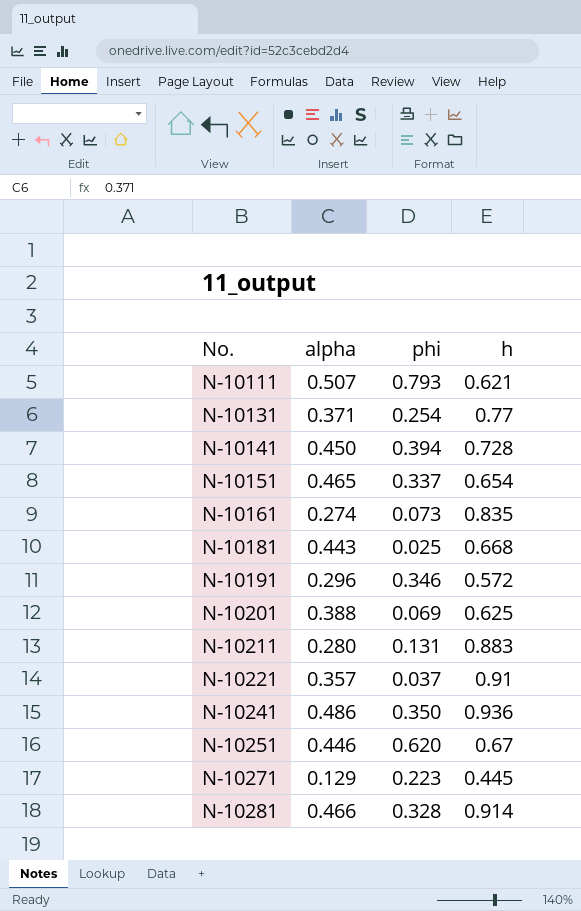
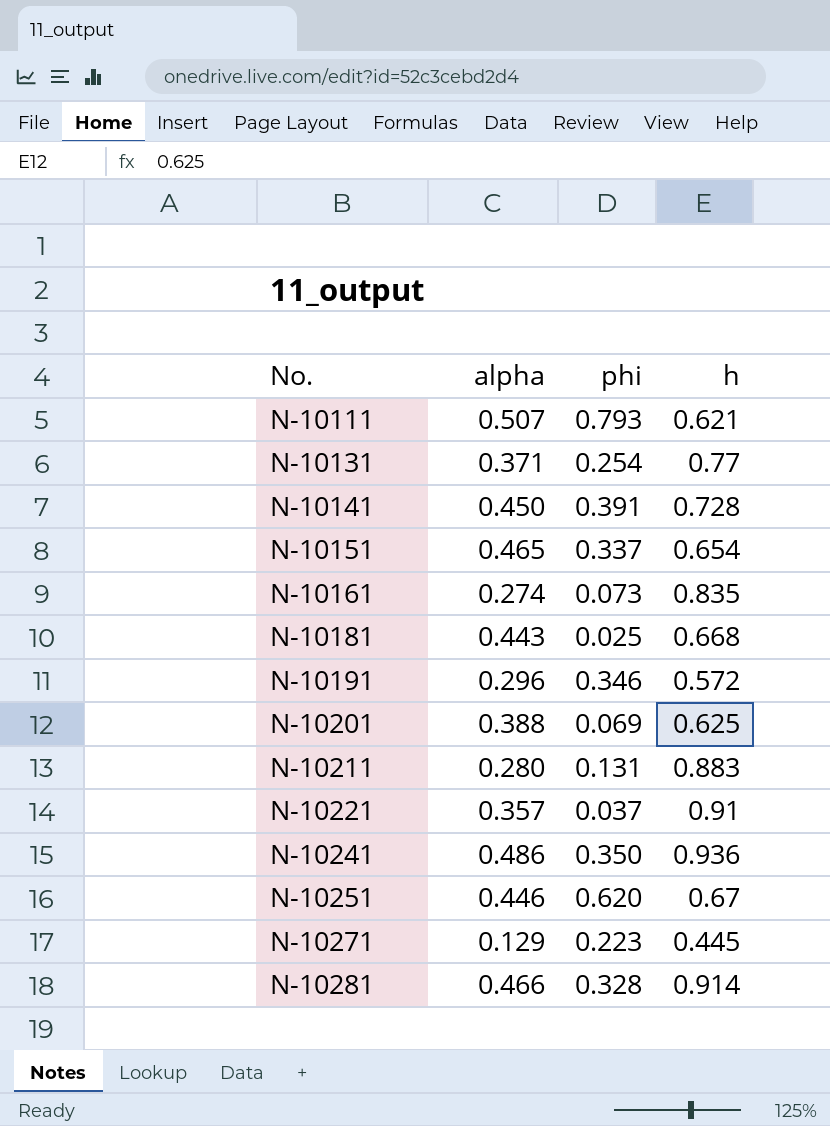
N-10141 | phi: 0.394 -> 0.391

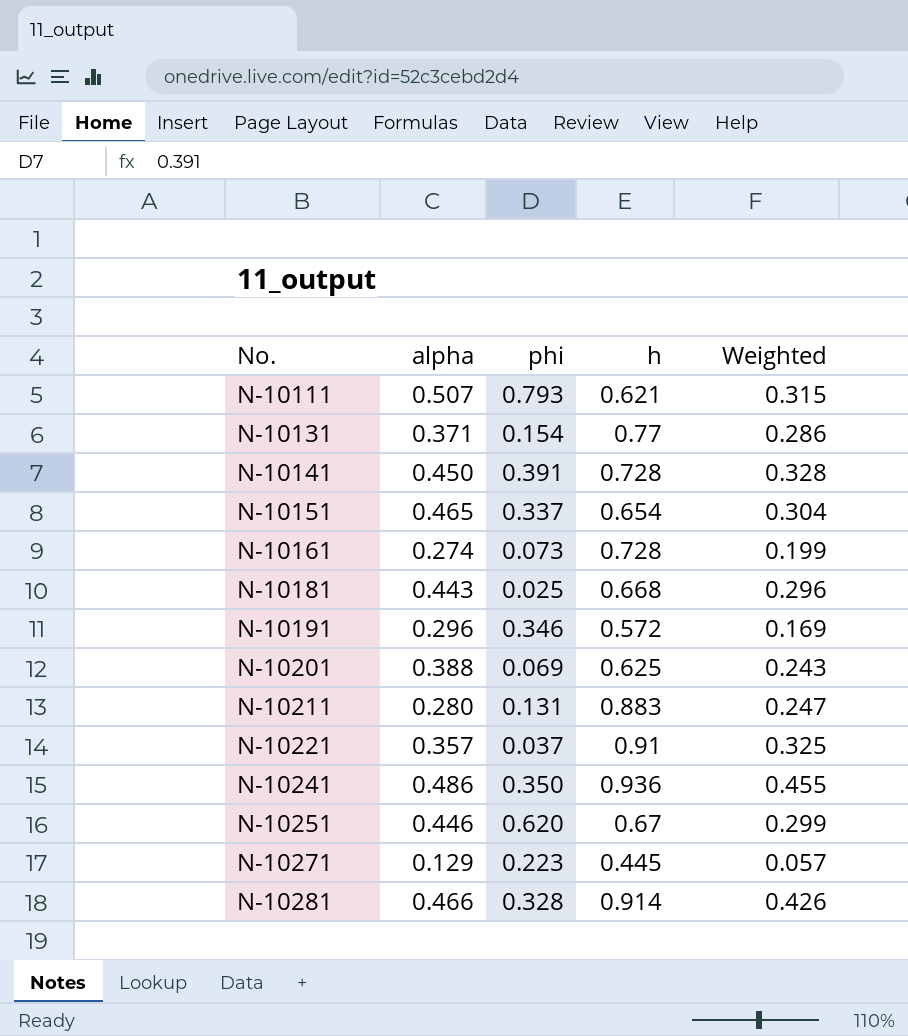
column Weighted | formula: none -> [alpha] * [h]
N-10131 | phi: 0.254 -> 0.154
N-10161 | h: 0.835 -> 0.728

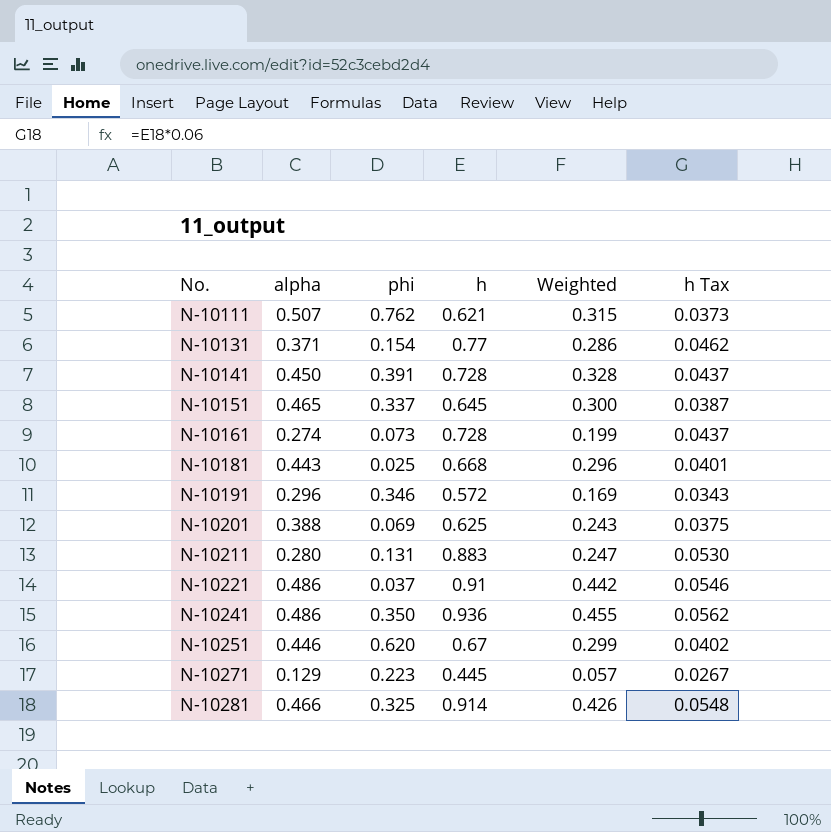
column h Tax | formula: none -> [h] * 0.06
N-10111 | phi: 0.793 -> 0.762
N-10151 | h: 0.654 -> 0.645
N-10151 | Weighted: 0.304 -> 0.300
N-10221 | alpha: 0.357 -> 0.486
N-10221 | Weighted: 0.325 -> 0.442
N-10281 | phi: 0.328 -> 0.325

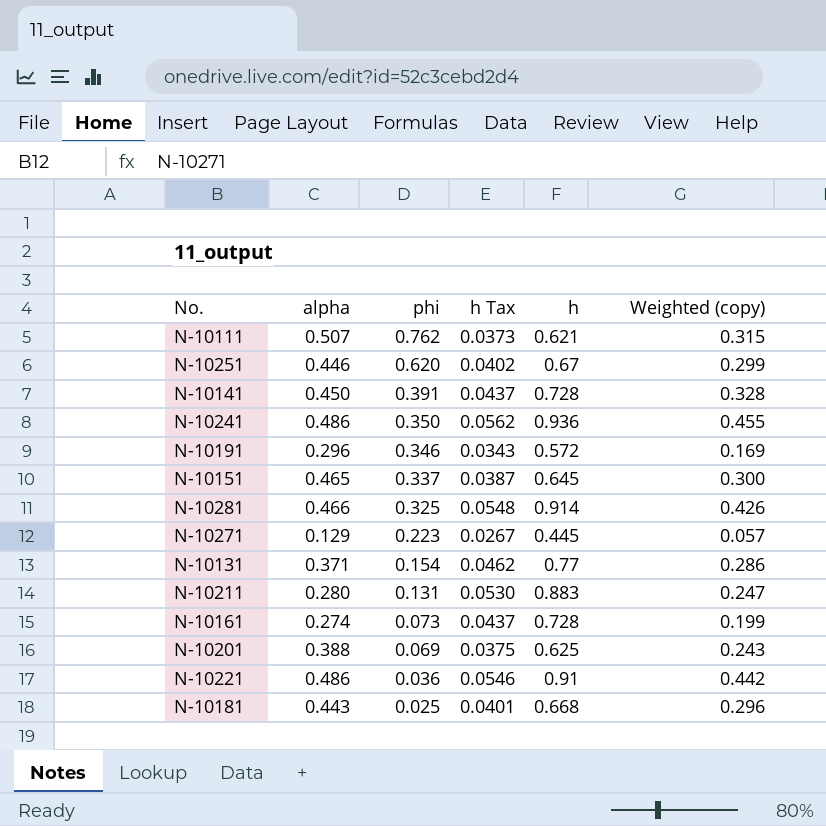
row order: No. ascending -> phi descending
column h Tax | position: 6 -> 4
column name: Weighted -> Weighted (copy)
N-10221 | phi: 0.037 -> 0.036

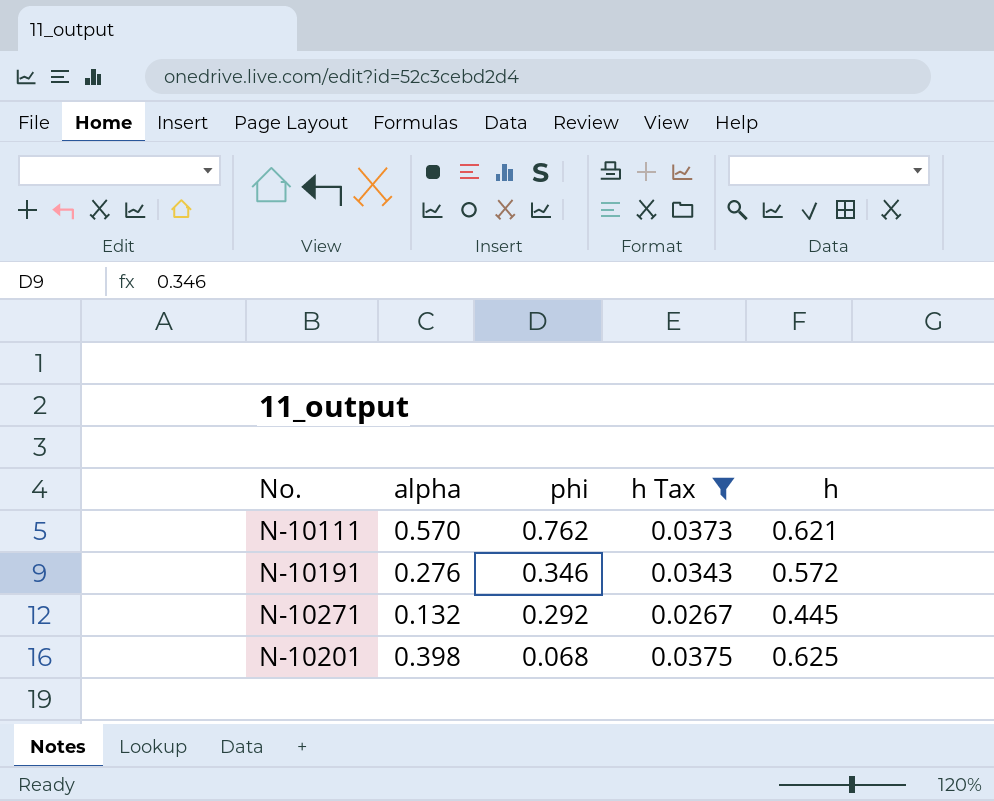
filter: none -> h Tax <= 0.0375
column Weighted (copy) | formula: [alpha] * [h] -> none
N-10111 | alpha: 0.507 -> 0.570
N-10191 | alpha: 0.296 -> 0.276
N-10271 | alpha: 0.129 -> 0.132
N-10271 | phi: 0.223 -> 0.292
N-10201 | alpha: 0.388 -> 0.398
N-10201 | phi: 0.069 -> 0.068

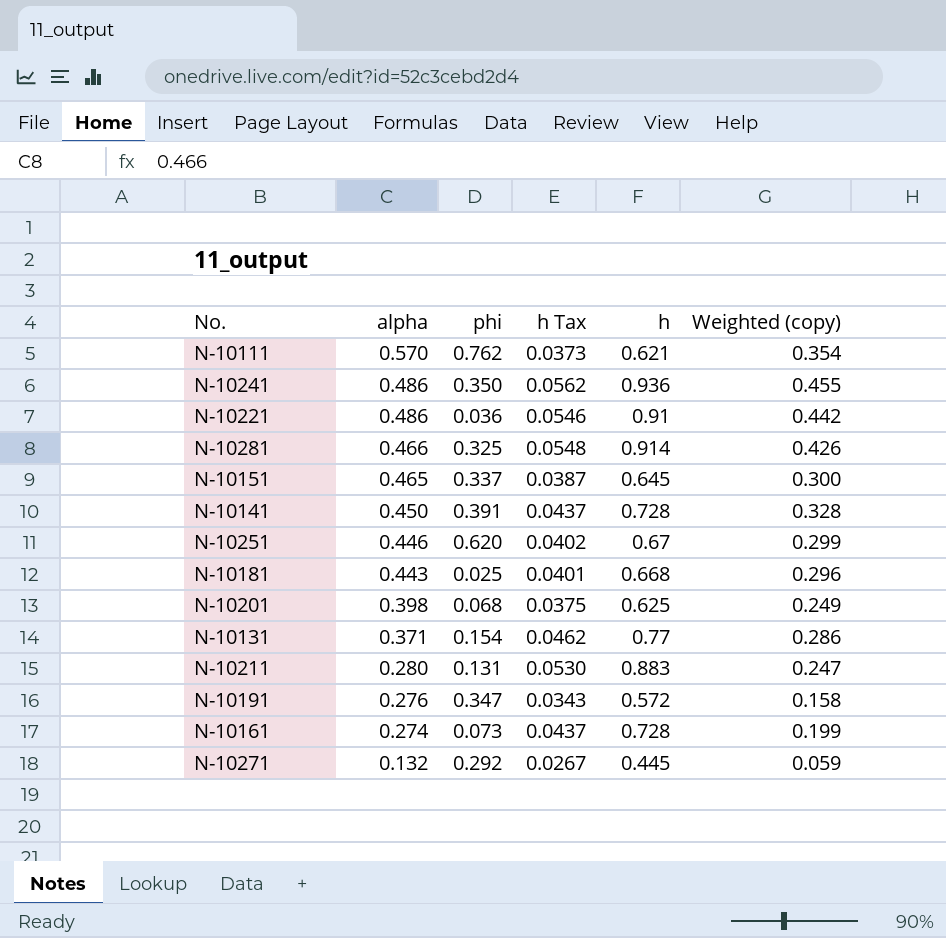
filter: h Tax <= 0.0375 -> none
row order: phi descending -> alpha descending
column Weighted (copy) | formula: none -> [alpha] * [h]
N-10191 | phi: 0.346 -> 0.347

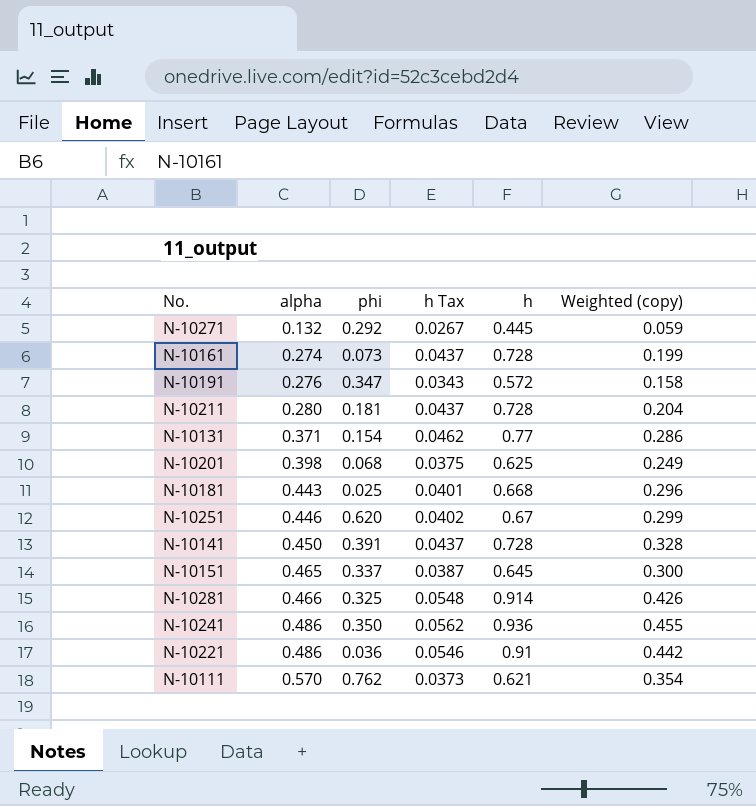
row order: alpha descending -> alpha ascending
N-10211 | phi: 0.131 -> 0.181
N-10211 | h Tax: 0.0530 -> 0.0437
N-10211 | h: 0.883 -> 0.728
N-10211 | Weighted (copy): 0.247 -> 0.204

